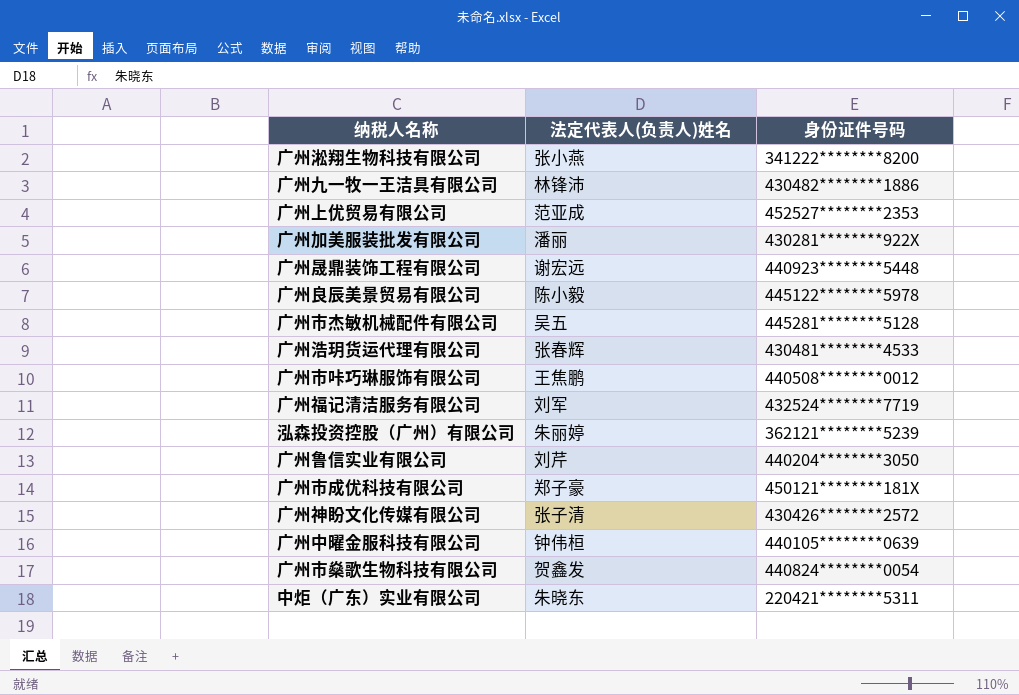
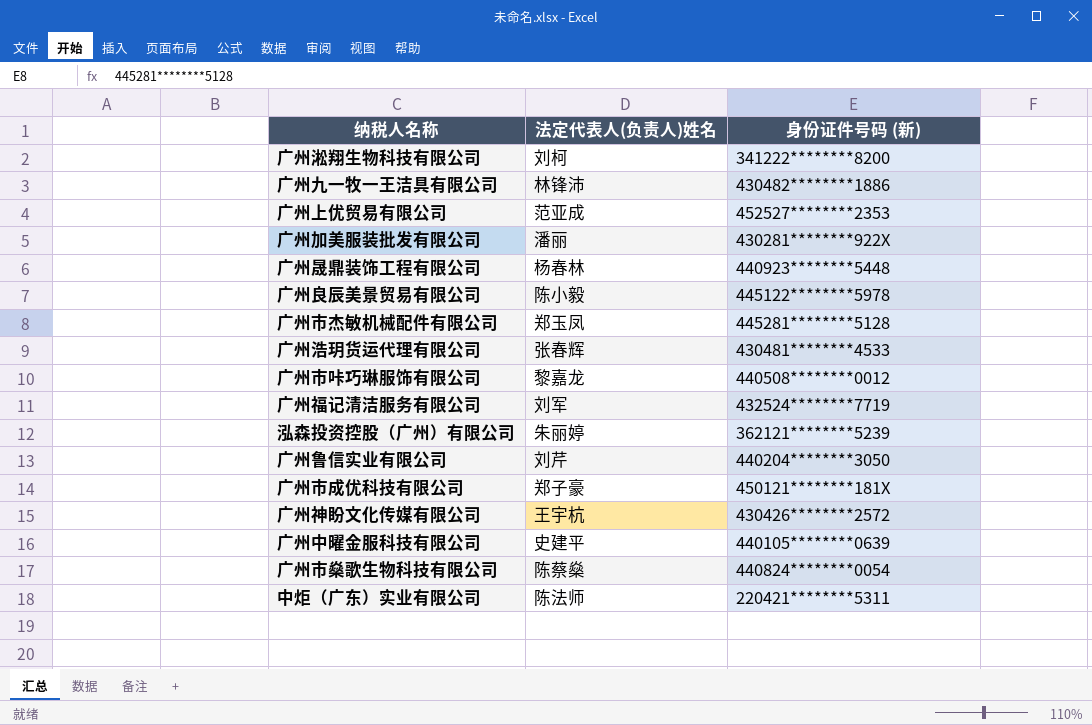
column name: 身份证件号码 -> 身份证件号码 (新)
广州淞翔生物科技有限公司 | 法定代表人(负责人)姓名: 张小燕 -> 刘柯
广州晟鼎装饰工程有限公司 | 法定代表人(负责人)姓名: 谢宏远 -> 杨春林
广州市杰敏机械配件有限公司 | 法定代表人(负责人)姓名: 吴五 -> 郑玉凤
广州市咔巧琳服饰有限公司 | 法定代表人(负责人)姓名: 王焦鹏 -> 黎嘉龙
广州神盼文化传媒有限公司 | 法定代表人(负责人)姓名: 张子清 -> 王宇杭
广州中曜金服科技有限公司 | 法定代表人(负责人)姓名: 钟伟桓 -> 史建平
广州市燊歌生物科技有限公司 | 法定代表人(负责人)姓名: 贺鑫发 -> 陈蔡燊
中炬（广东）实业有限公司 | 法定代表人(负责人)姓名: 朱晓东 -> 陈法师

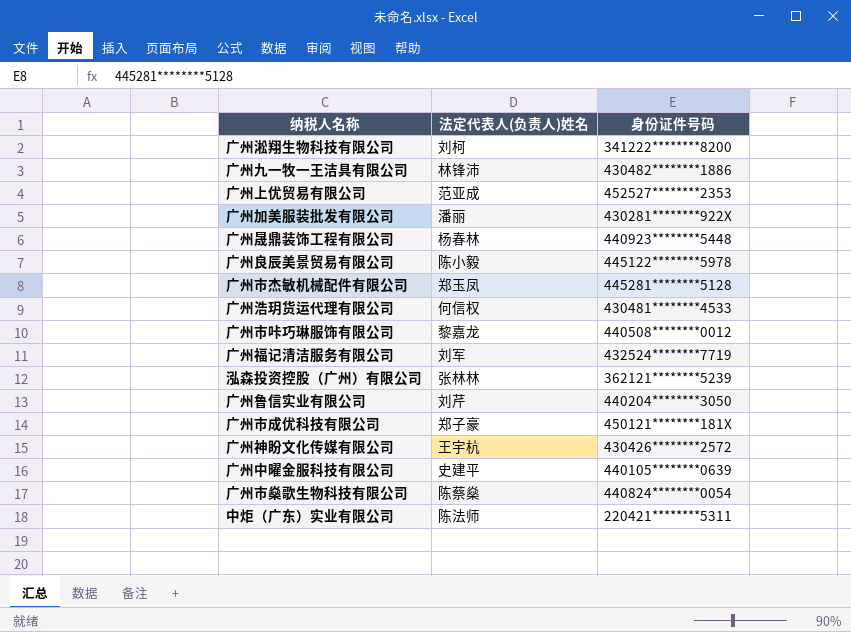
column name: 身份证件号码 (新) -> 身份证件号码
广州浩玥货运代理有限公司 | 法定代表人(负责人)姓名: 张春辉 -> 何信权
泓森投资控股（广州）有限公司 | 法定代表人(负责人)姓名: 朱丽婷 -> 张林林

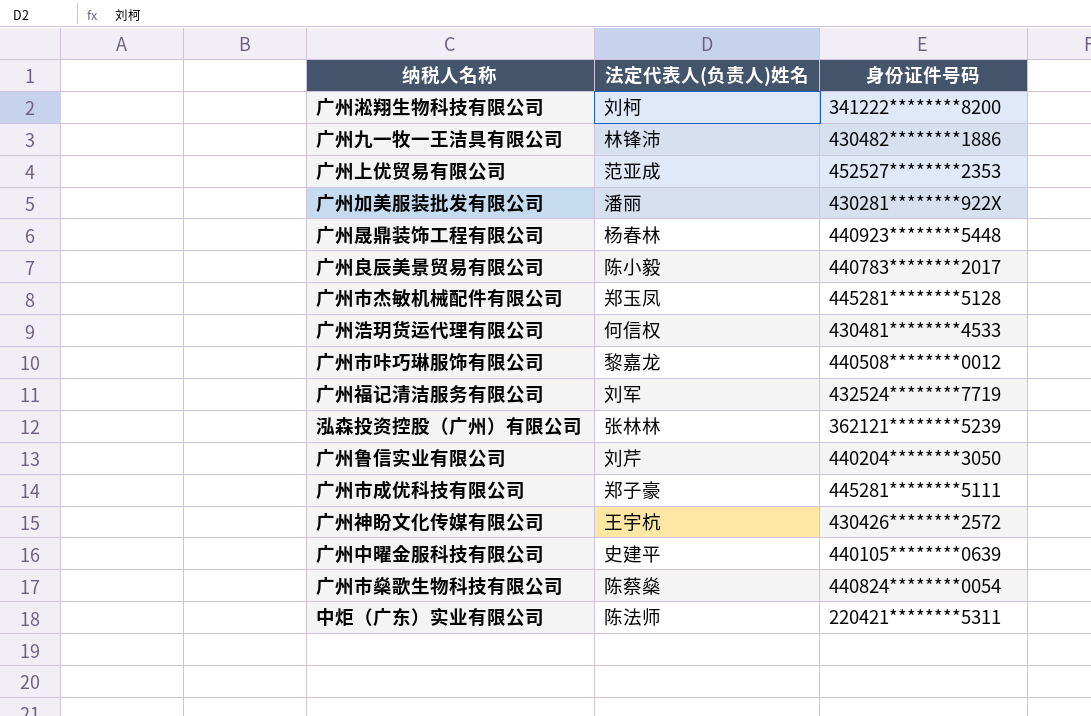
广州良辰美景贸易有限公司 | 身份证件号码: 445122********5978 -> 440783********2017
广州市成优科技有限公司 | 身份证件号码: 450121********181X -> 445281********5111

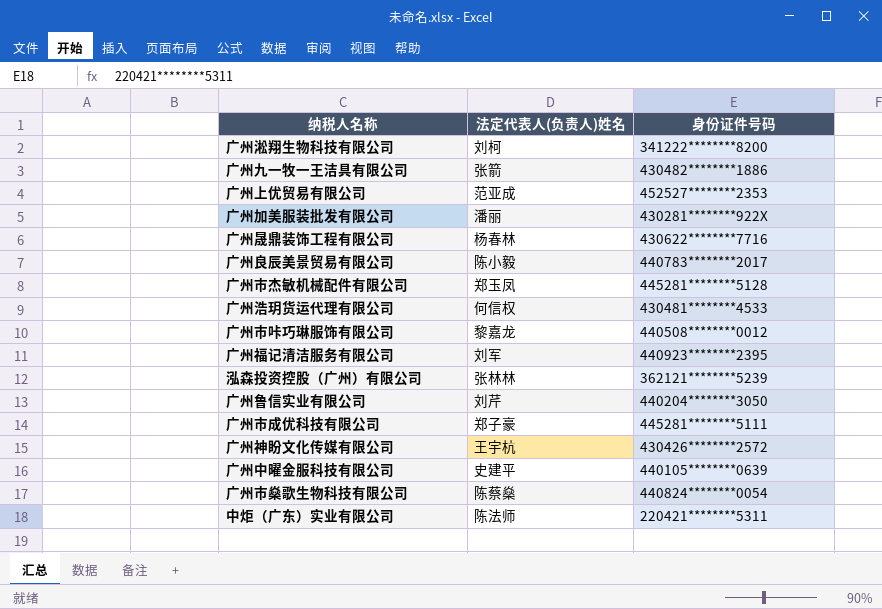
广州九一牧一王洁具有限公司 | 法定代表人(负责人)姓名: 林锋沛 -> 张箭
广州晟鼎装饰工程有限公司 | 身份证件号码: 440923********5448 -> 430622********7716
广州福记清洁服务有限公司 | 身份证件号码: 432524********7719 -> 440923********2395

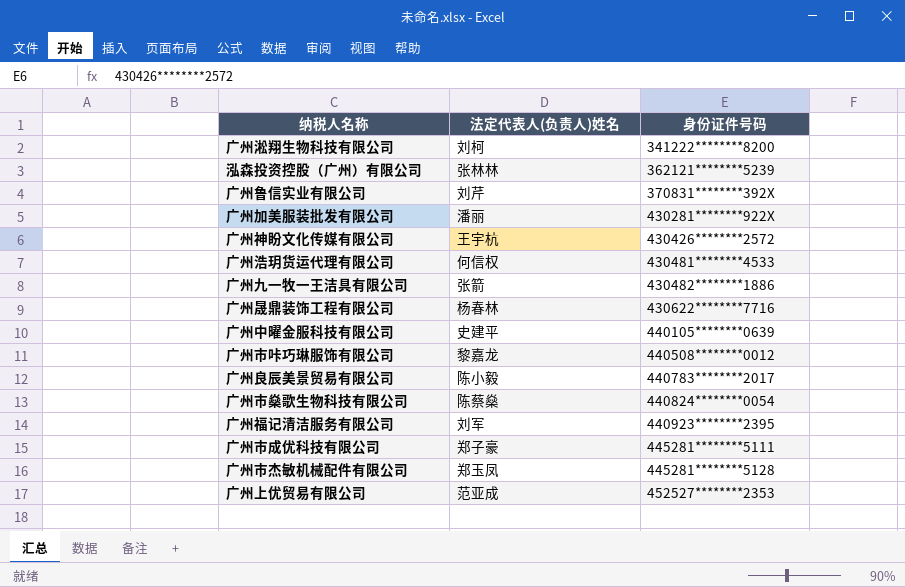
row order: none -> 身份证件号码 ascending
row 中炬（广东）实业有限公司: 陈法师 | 220421********5311 -> none
广州鲁信实业有限公司 | 身份证件号码: 440204********3050 -> 370831********392X

